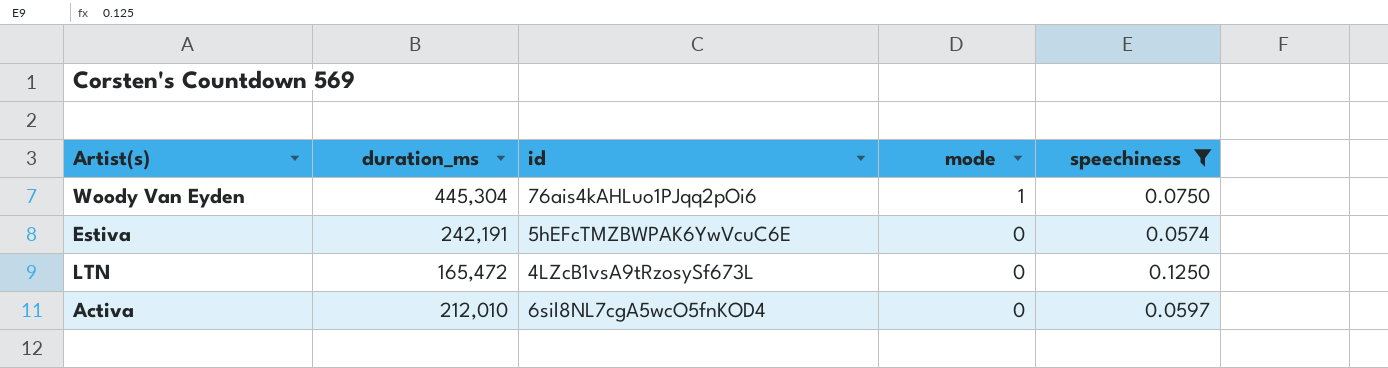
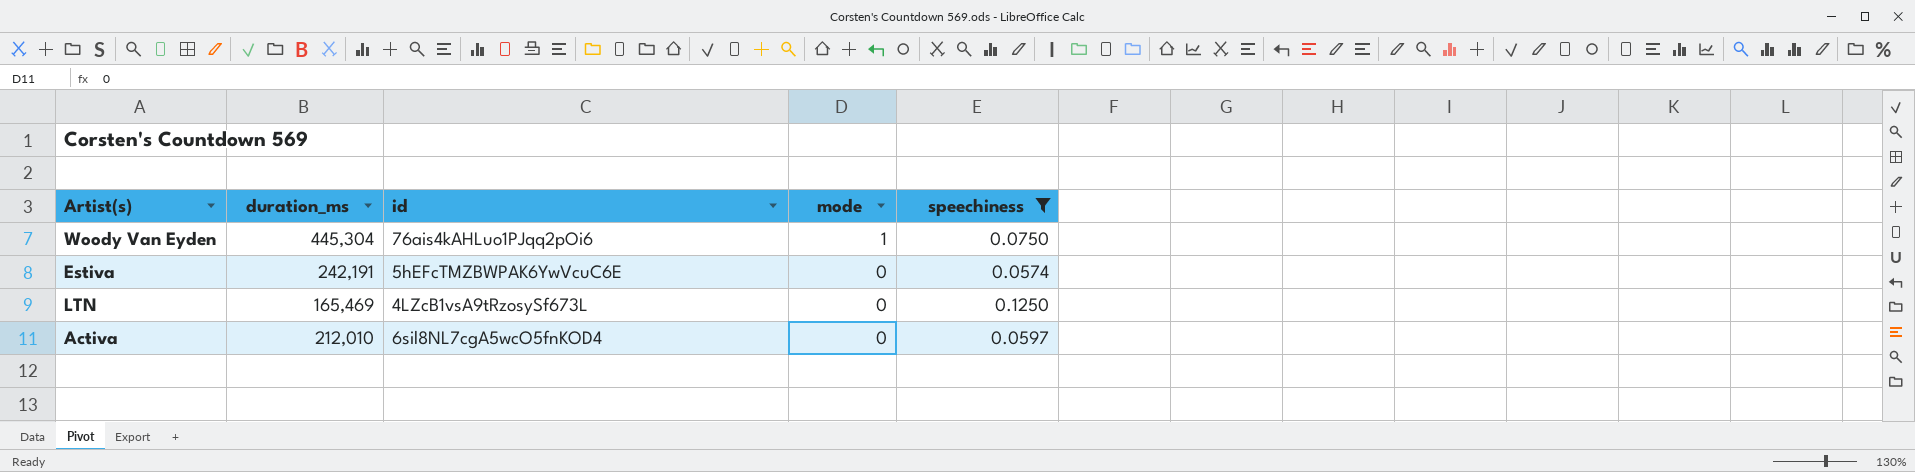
LTN | duration_ms: 165,472 -> 165,469

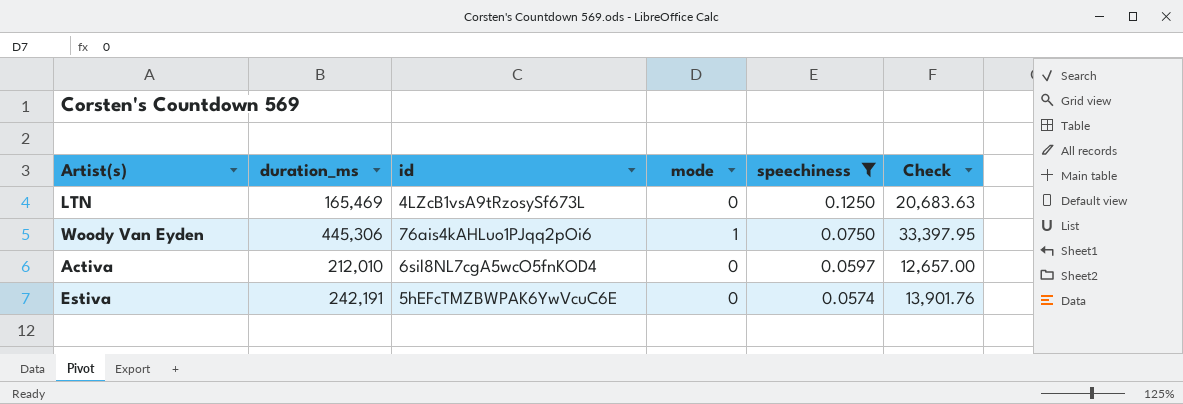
row order: mode descending -> speechiness descending
column Check | formula: none -> [duration_ms] * [speechiness]
Woody Van Eyden | duration_ms: 445,304 -> 445,306

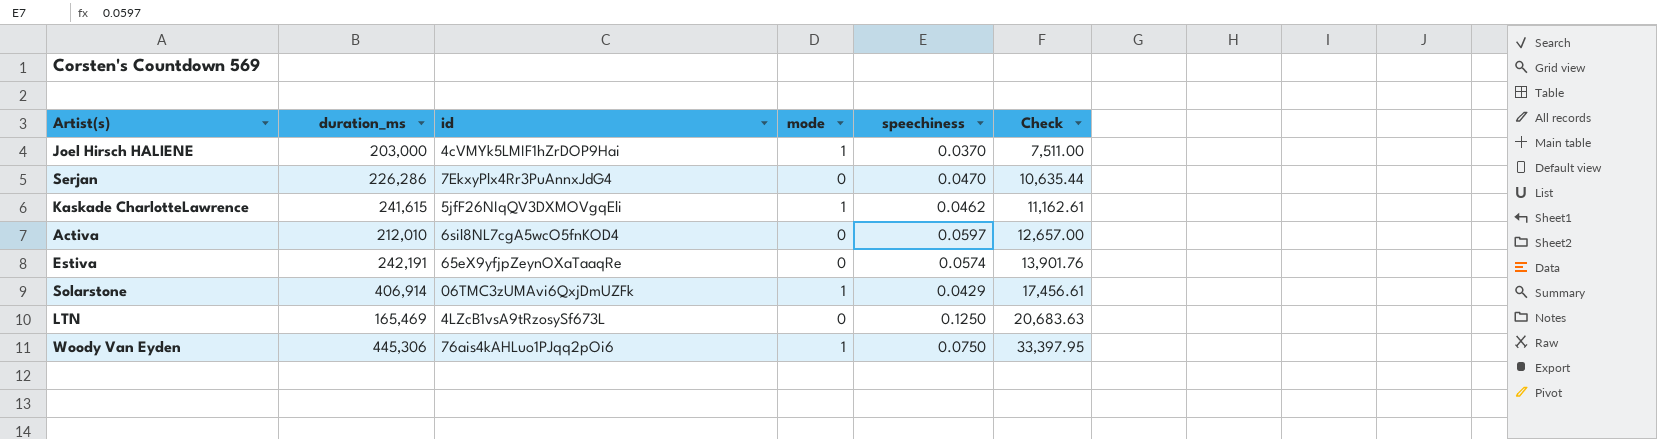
filter: speechiness >= 0.0574 -> none
row order: speechiness descending -> Check ascending
Estiva | id: 5hEFcTMZBWPAK6YwVcuC6E -> 65eX9yfjpZeynOXaTaaqRe

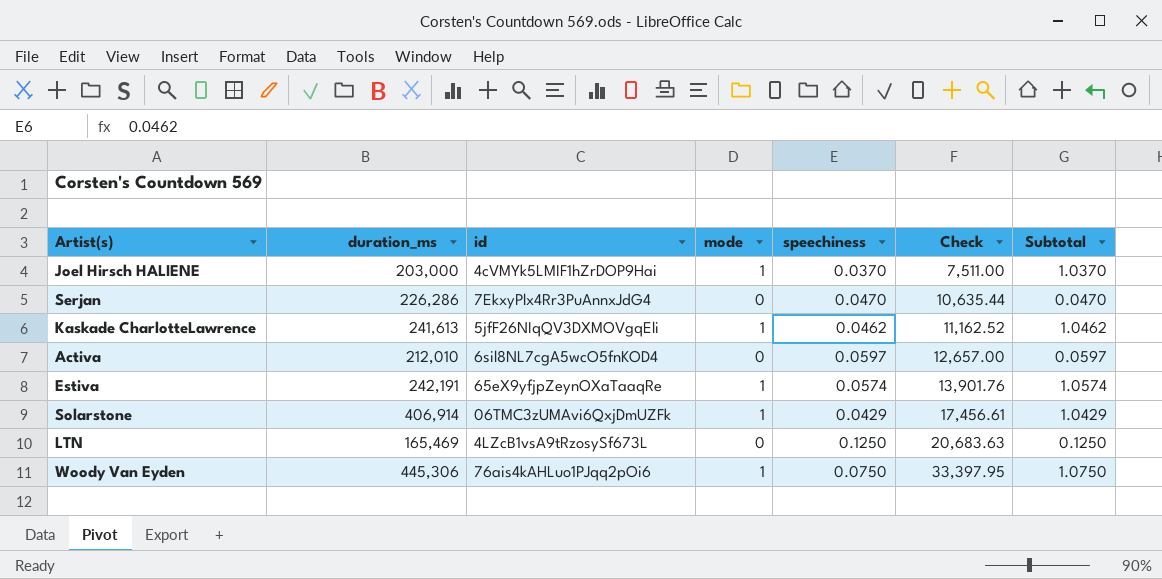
column Subtotal | formula: none -> [mode] + [speechiness]
Kaskade CharlotteLawrence | duration_ms: 241,615 -> 241,613
Kaskade CharlotteLawrence | Check: 11,162.61 -> 11,162.52
Estiva | mode: 0 -> 1

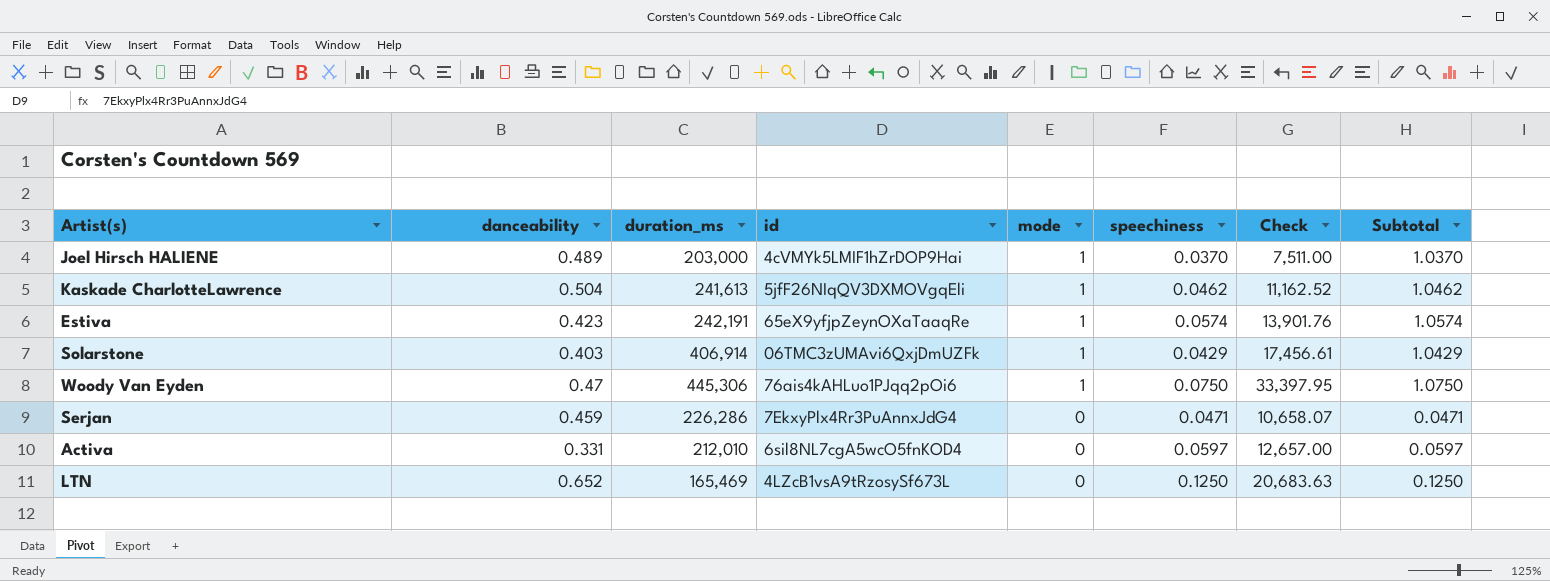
row order: Check ascending -> mode descending
column danceability | position: none -> 2
Serjan | speechiness: 0.0470 -> 0.0471
Serjan | Check: 10,635.44 -> 10,658.07
Serjan | Subtotal: 0.0470 -> 0.0471

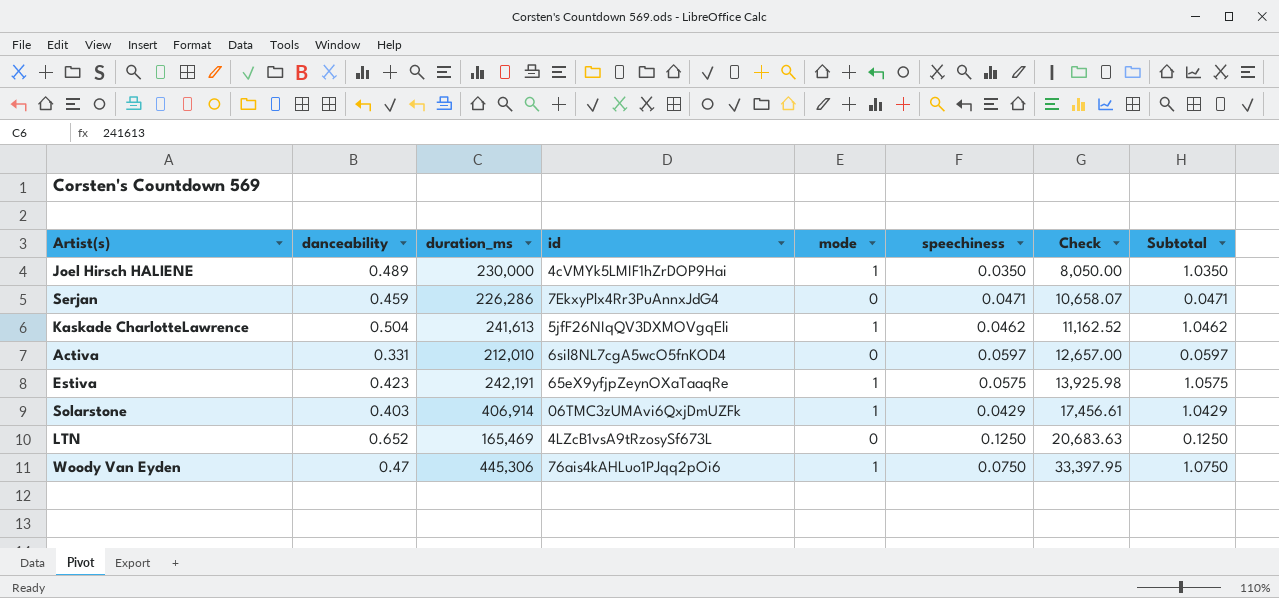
row order: mode descending -> Check ascending
Joel Hirsch HALIENE | duration_ms: 203,000 -> 230,000
Joel Hirsch HALIENE | speechiness: 0.0370 -> 0.0350
Joel Hirsch HALIENE | Check: 7,511.00 -> 8,050.00
Joel Hirsch HALIENE | Subtotal: 1.0370 -> 1.0350
Estiva | speechiness: 0.0574 -> 0.0575
Estiva | Check: 13,901.76 -> 13,925.98
Estiva | Subtotal: 1.0574 -> 1.0575

